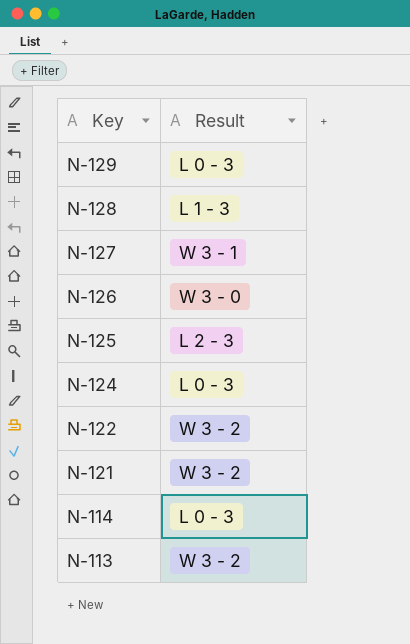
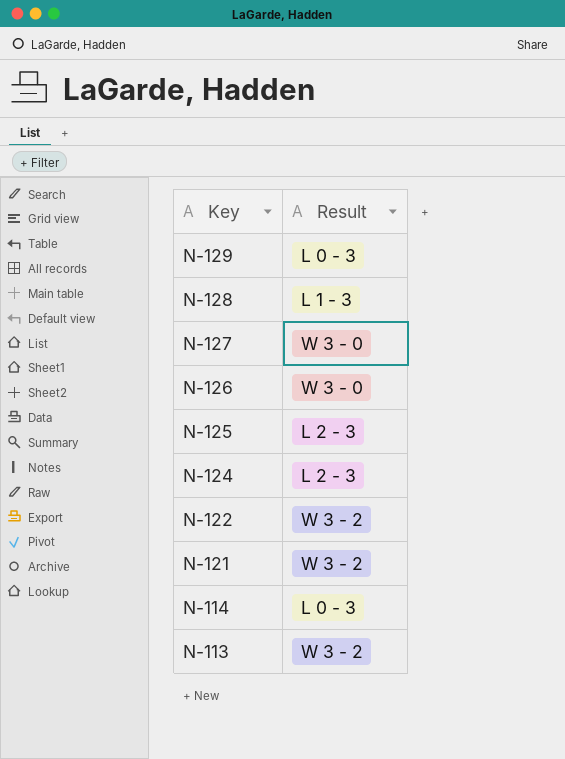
N-127 | Result: W 3 - 1 -> W 3 - 0
N-124 | Result: L 0 - 3 -> L 2 - 3

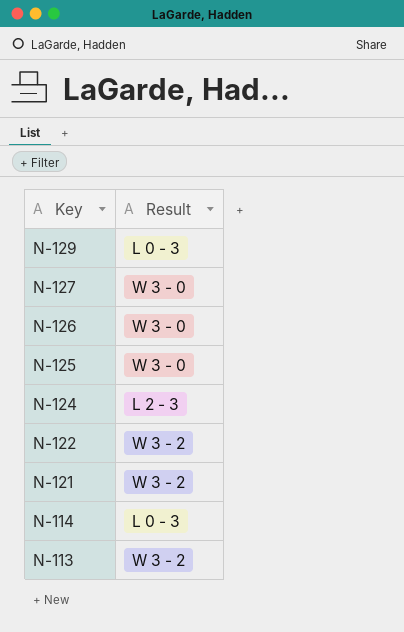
row N-128: L 1 - 3 -> none
N-125 | Result: L 2 - 3 -> W 3 - 0

